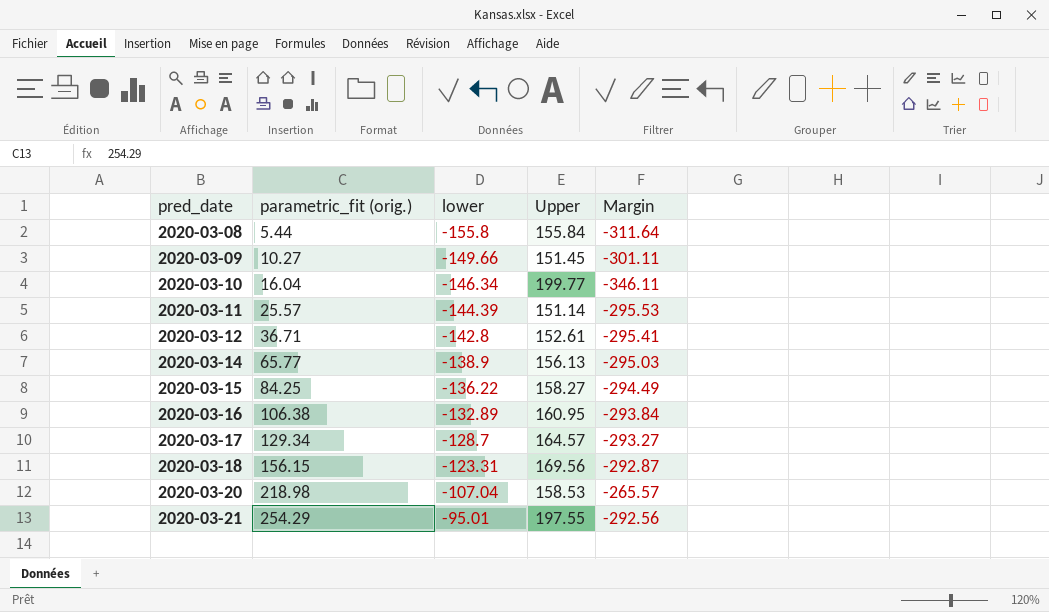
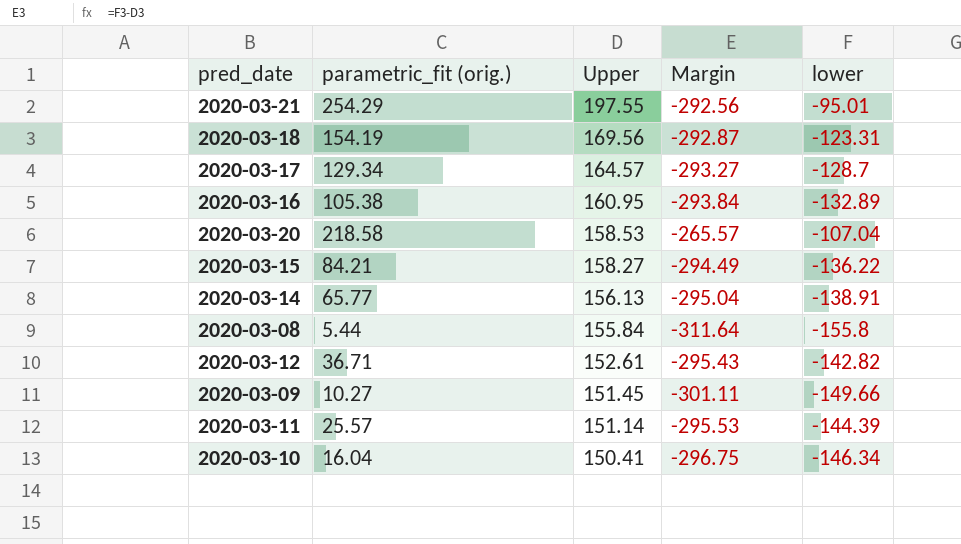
row order: pred_date ascending -> Upper descending
column lower | position: 3 -> 5
2020-03-18 | parametric_fit (orig.): 156.15 -> 154.19
2020-03-16 | parametric_fit (orig.): 106.38 -> 105.38
2020-03-20 | parametric_fit (orig.): 218.98 -> 218.58
2020-03-15 | parametric_fit (orig.): 84.25 -> 84.21
2020-03-14 | Margin: -295.03 -> -295.04
2020-03-14 | lower: -138.9 -> -138.91
2020-03-12 | Margin: -295.41 -> -295.43
2020-03-12 | lower: -142.8 -> -142.82
2020-03-10 | Upper: 199.77 -> 150.41
2020-03-10 | Margin: -346.11 -> -296.75

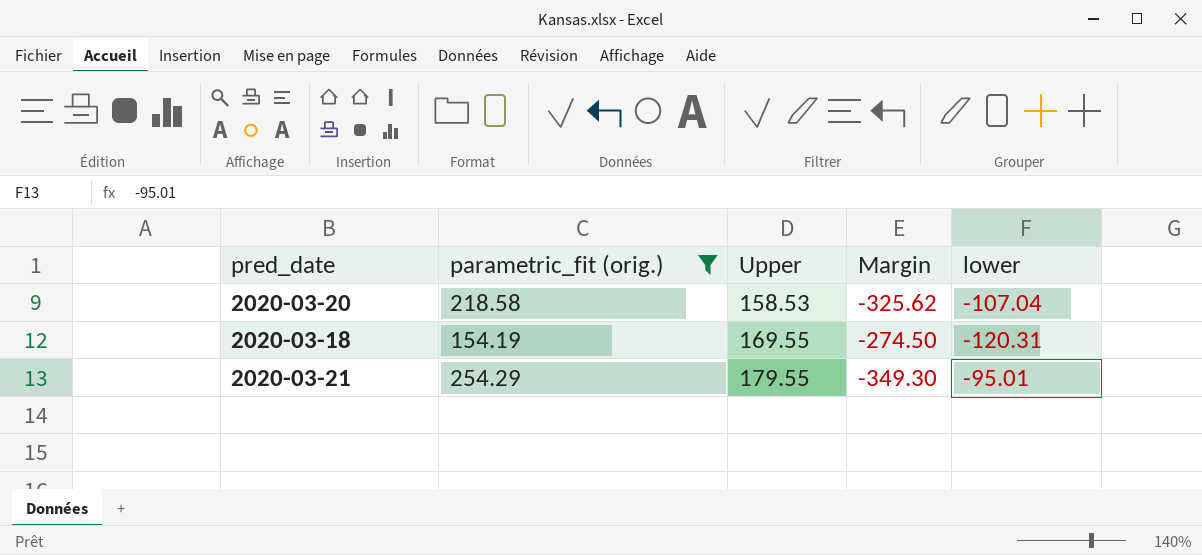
filter: none -> parametric_fit (orig.) >= 154.19
row order: Upper descending -> Upper ascending
column Margin | formula: [lower] - [Upper] -> [lower] - [parametric_fit (orig.)]
2020-03-18 | Upper: 169.56 -> 169.55
2020-03-18 | lower: -123.31 -> -120.31
2020-03-21 | Upper: 197.55 -> 179.55

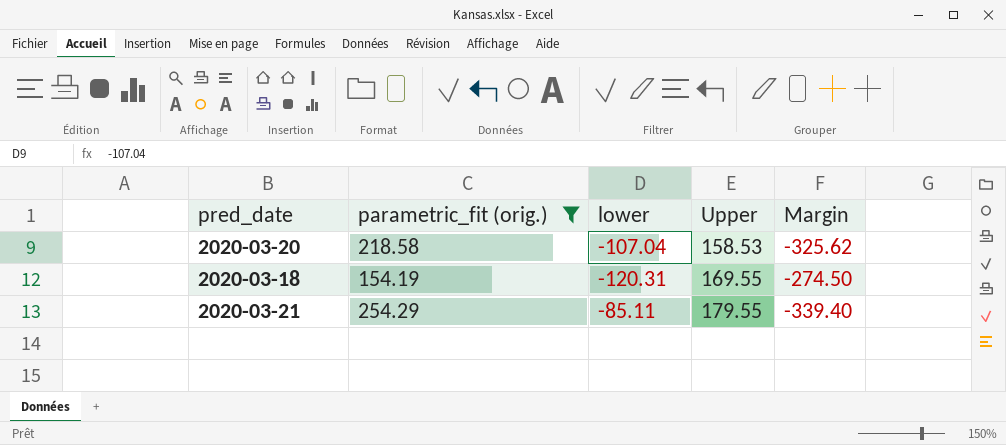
column lower | position: 5 -> 3
2020-03-21 | lower: -95.01 -> -85.11
2020-03-21 | Margin: -349.30 -> -339.40

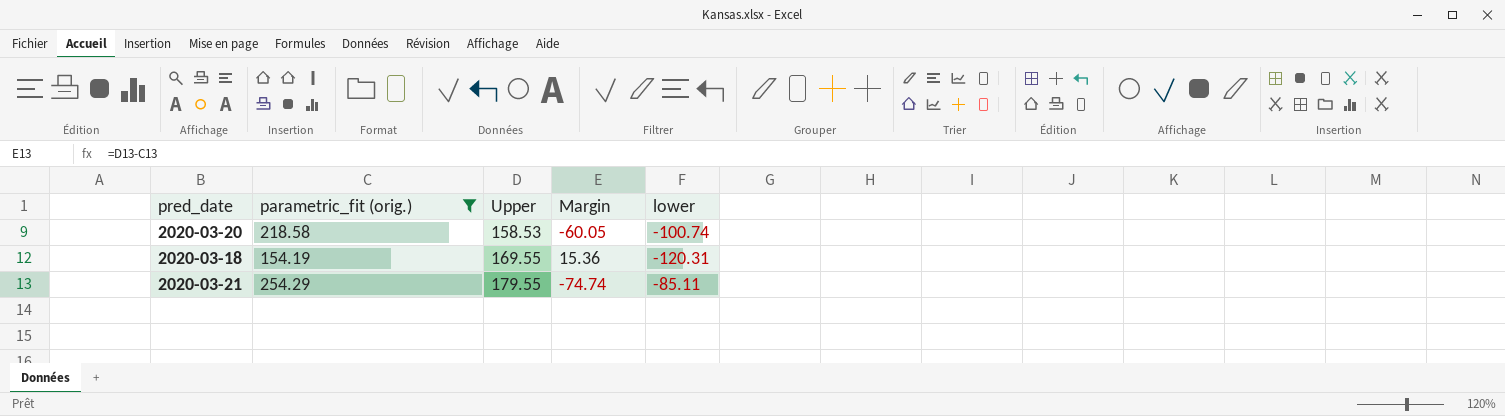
column Margin | formula: [lower] - [parametric_fit (orig.)] -> [Upper] - [parametric_fit (orig.)]
column lower | position: 3 -> 5
2020-03-20 | lower: -107.04 -> -100.74

